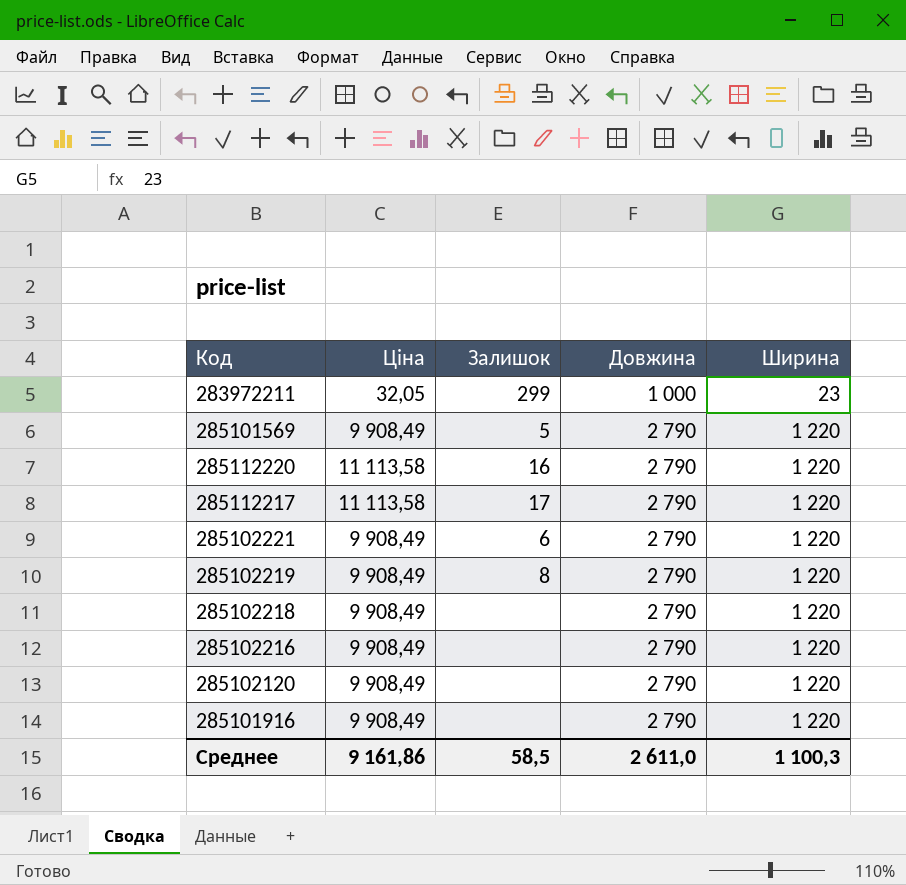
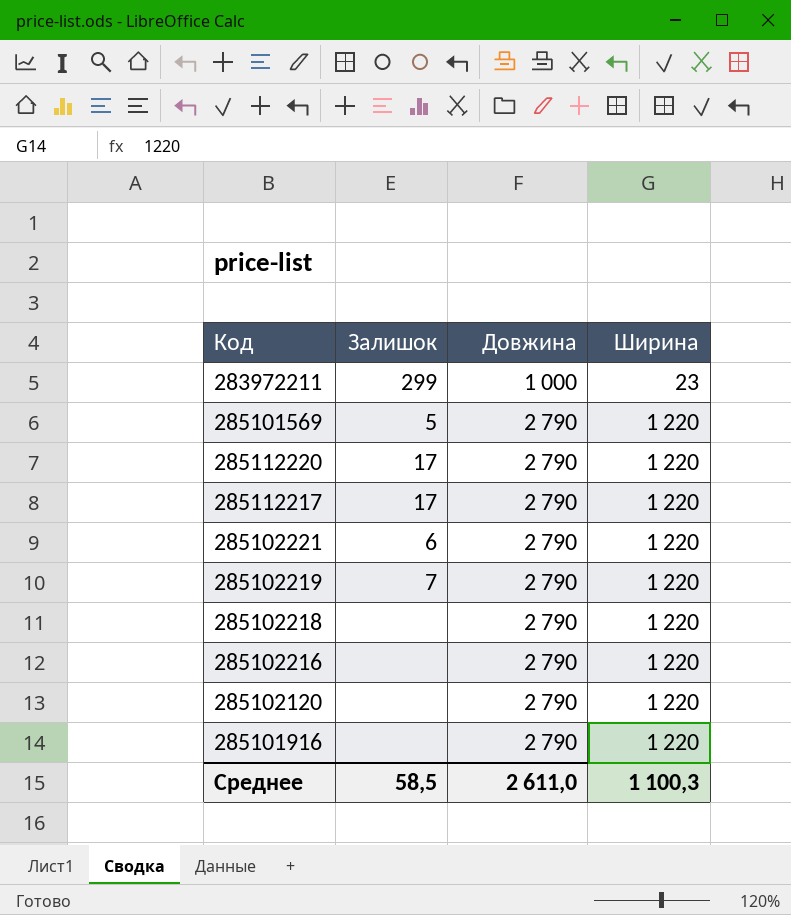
column Ціна | position: 2 -> none
285112220 | Залишок: 16 -> 17
285102219 | Залишок: 8 -> 7

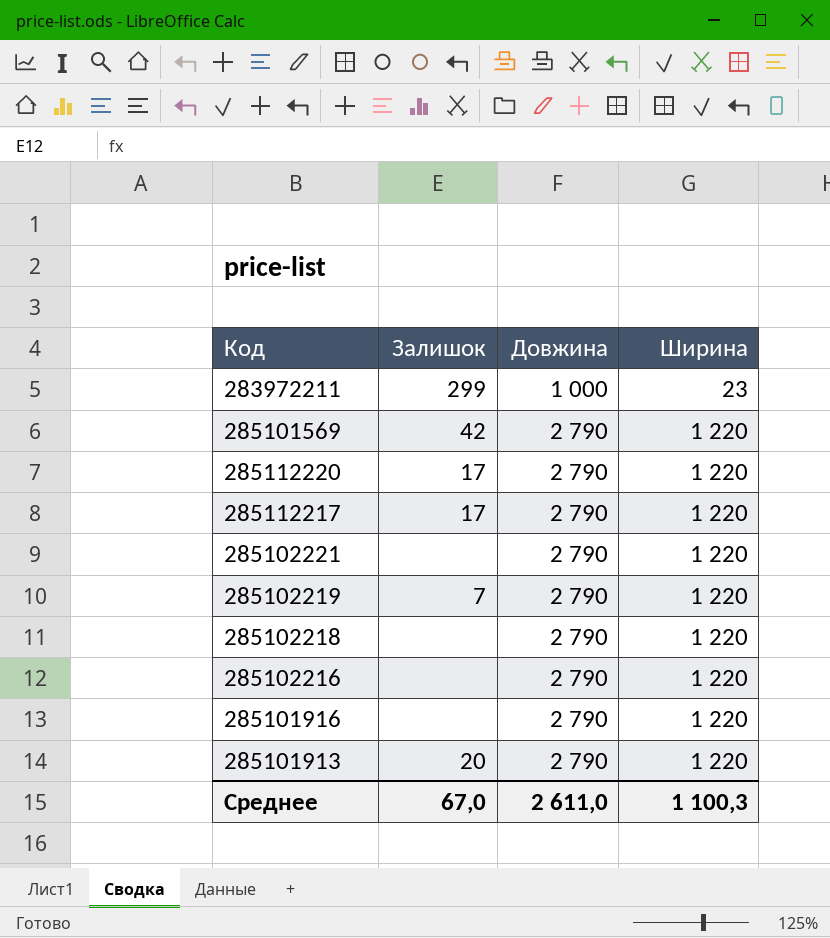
row 285102120: none | 2 790 | 1 220 -> none
285101569 | Залишок: 5 -> 42
285102221 | Залишок: 6 -> none
row 285101913: none -> 20 | 2 790 | 1 220
Среднее | Залишок: 58,5 -> 67,0

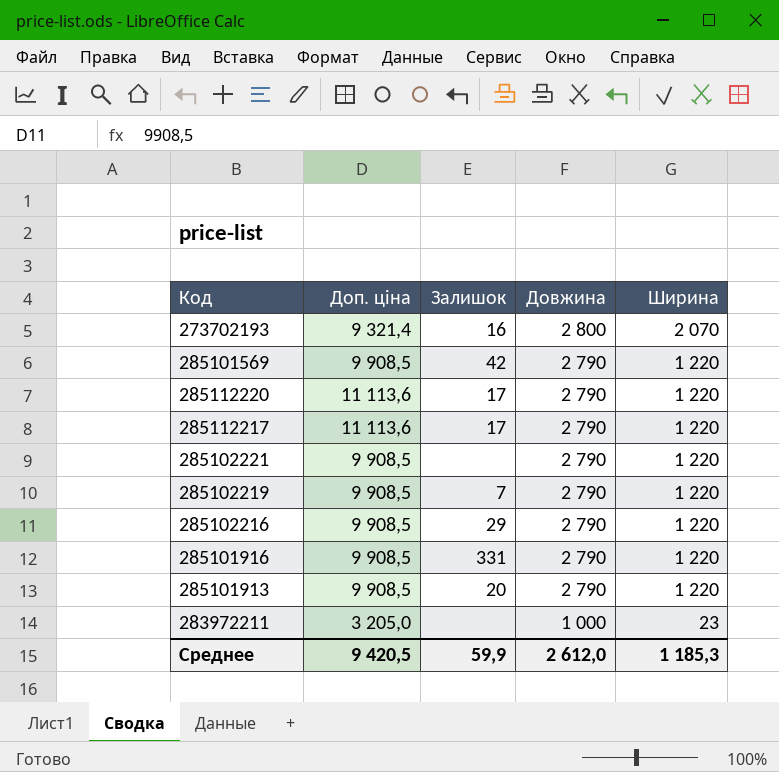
row order: Довжина ascending -> Довжина descending
column Доп. ціна | position: none -> 2
row 285102218: none | 2 790 | 1 220 -> none
row 273702193: none -> 9 321,4 | 16 | 2 800 | 2 070
285102216 | Залишок: none -> 29
285101916 | Залишок: none -> 331
283972211 | Залишок: 299 -> none
Среднее | Залишок: 67,0 -> 59,9
Среднее | Довжина: 2 611,0 -> 2 612,0
Среднее | Ширина: 1 100,3 -> 1 185,3

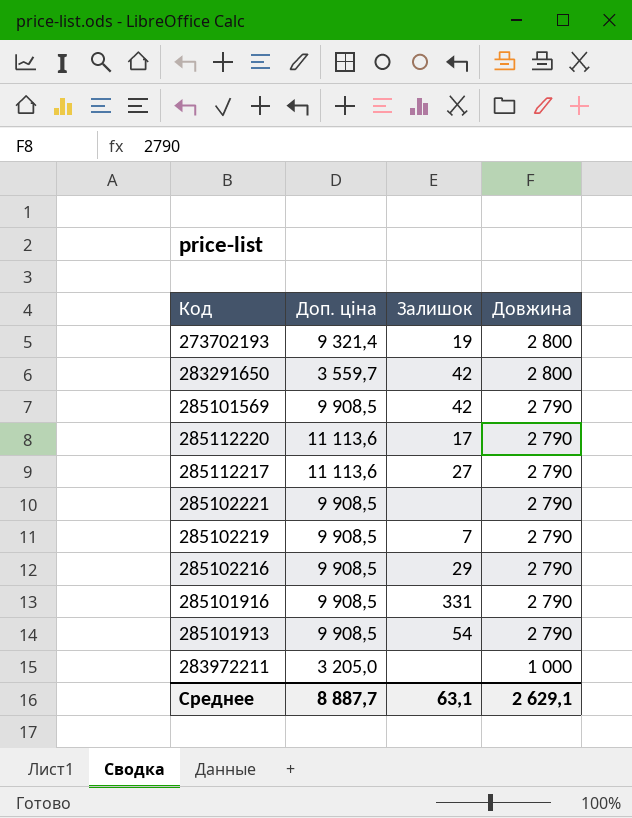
column Ширина | position: 5 -> none
273702193 | Залишок: 16 -> 19
row 283291650: none -> 3 559,7 | 42 | 2 800
285112217 | Залишок: 17 -> 27
285101913 | Залишок: 20 -> 54
Среднее | Доп. ціна: 9 420,5 -> 8 887,7
Среднее | Залишок: 59,9 -> 63,1
Среднее | Довжина: 2 612,0 -> 2 629,1

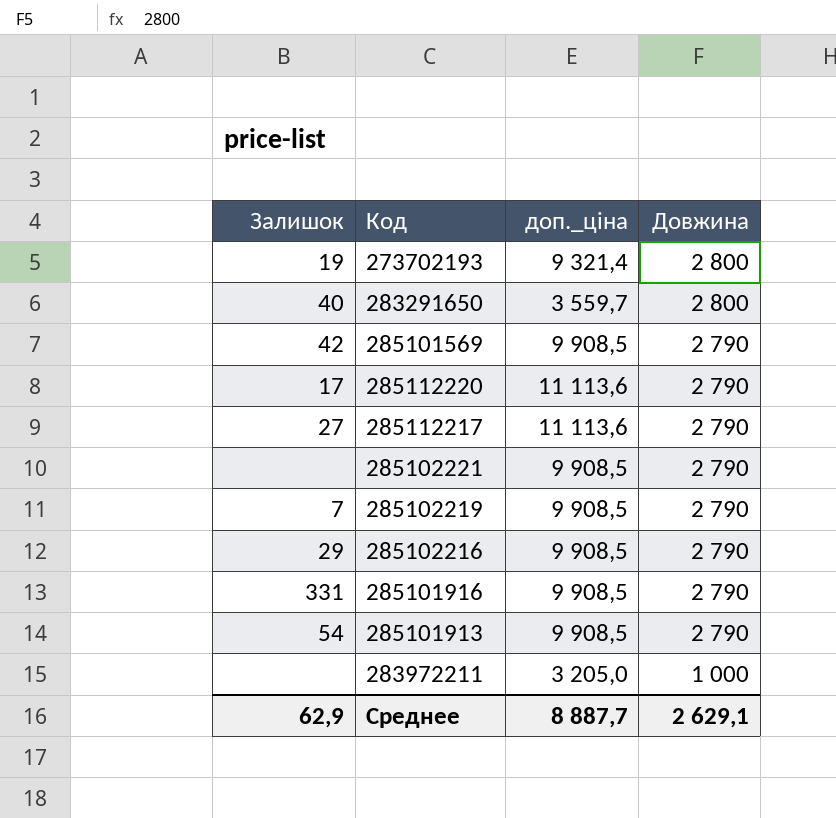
column Залишок | position: 3 -> 1
column name: Доп. ціна -> доп._ціна
283291650 | Залишок: 42 -> 40
Среднее | Залишок: 63,1 -> 62,9

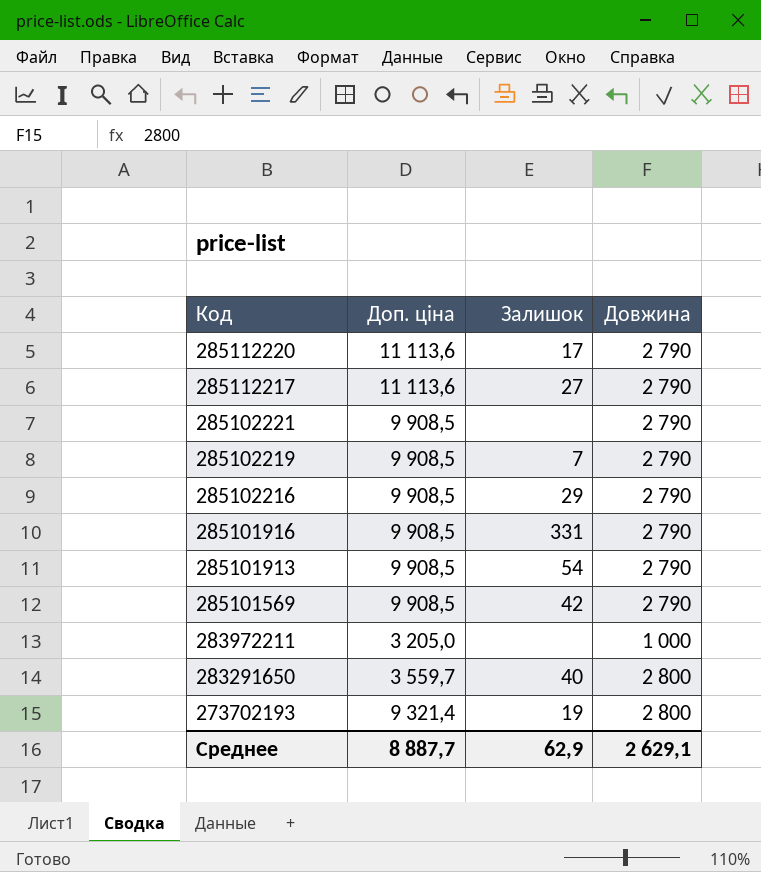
row order: Довжина descending -> Код descending
column name: доп._ціна -> Доп. ціна
column Залишок | position: 1 -> 3

